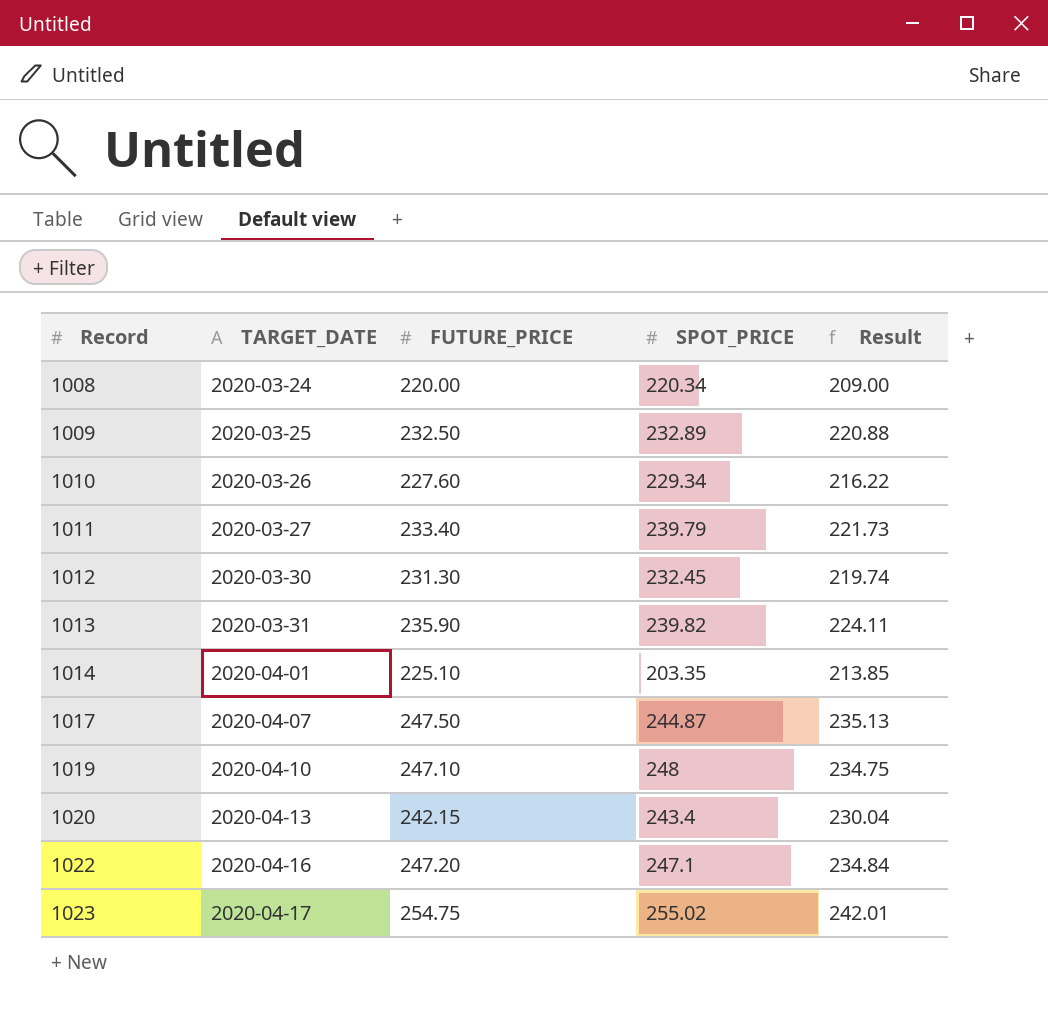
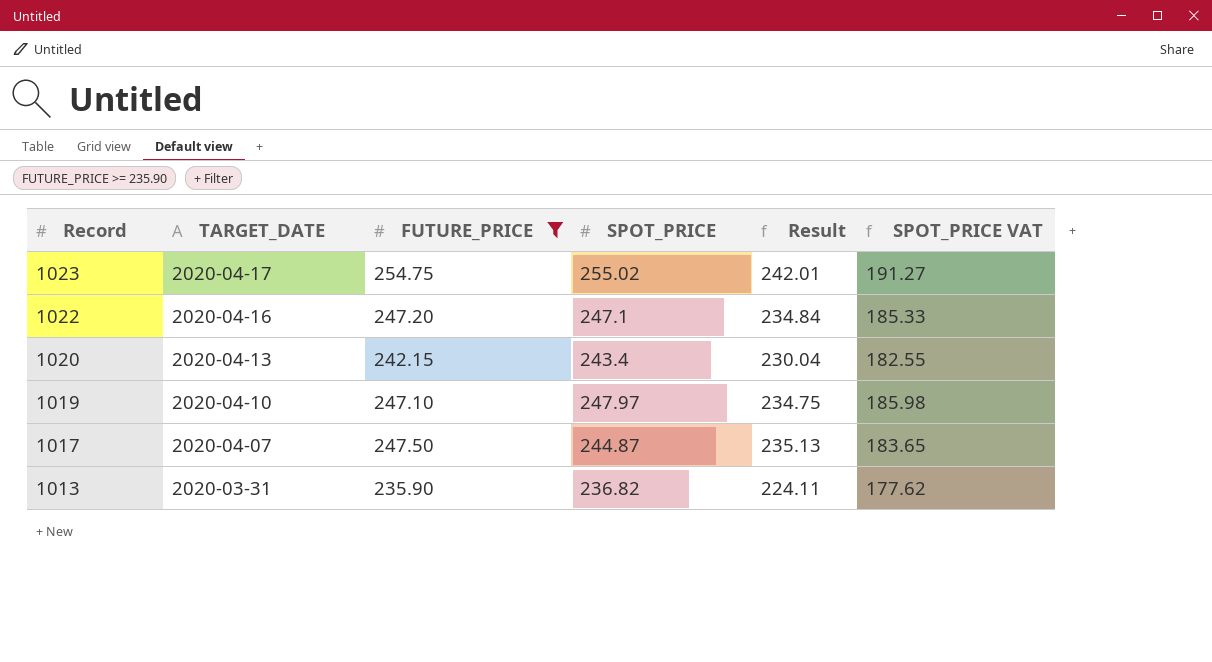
filter: none -> FUTURE_PRICE >= 235.90
row order: Record ascending -> Record descending
column SPOT_PRICE VAT | formula: none -> [SPOT_PRICE] * 0.75
1019 | SPOT_PRICE: 248 -> 247.97
1013 | SPOT_PRICE: 239.82 -> 236.82

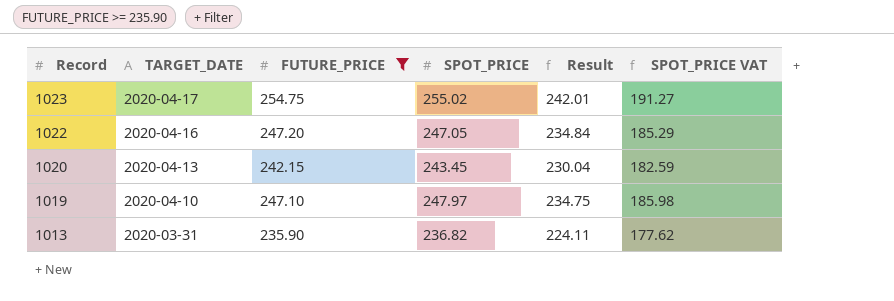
row 1017: 2020-04-07 | 247.50 | 244.87 | 235.13 | 183.65 -> none
1022 | SPOT_PRICE: 247.1 -> 247.05
1022 | SPOT_PRICE VAT: 185.33 -> 185.29
1020 | SPOT_PRICE: 243.4 -> 243.45
1020 | SPOT_PRICE VAT: 182.55 -> 182.59

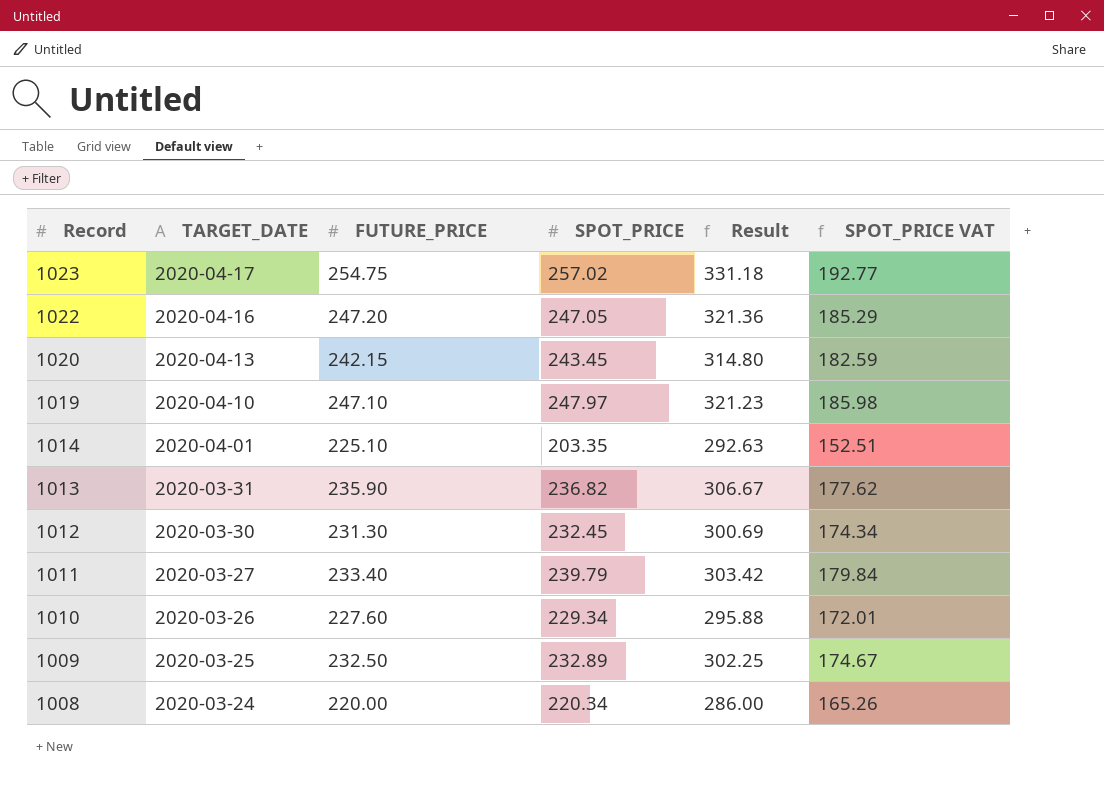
filter: FUTURE_PRICE >= 235.90 -> none
column Result | formula: [FUTURE_PRICE] * 0.95 -> [FUTURE_PRICE] * 1.3
1023 | SPOT_PRICE: 255.02 -> 257.02
1023 | SPOT_PRICE VAT: 191.27 -> 192.77

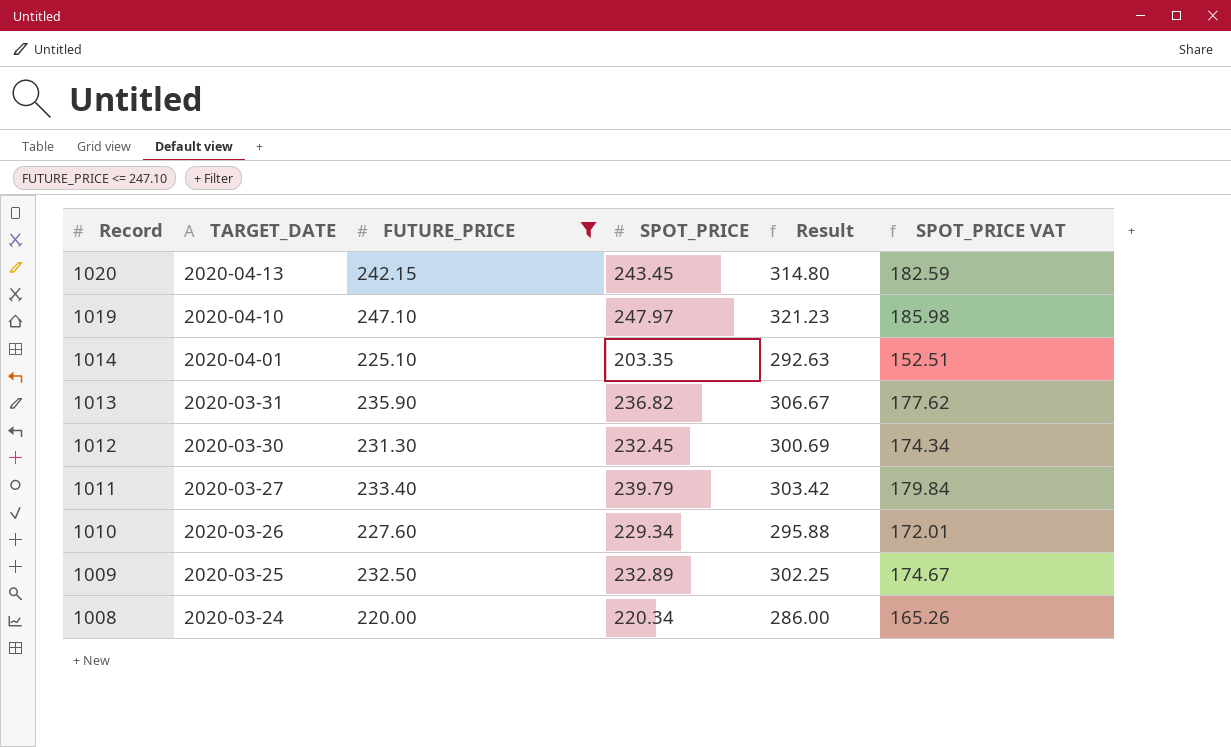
filter: none -> FUTURE_PRICE <= 247.10

